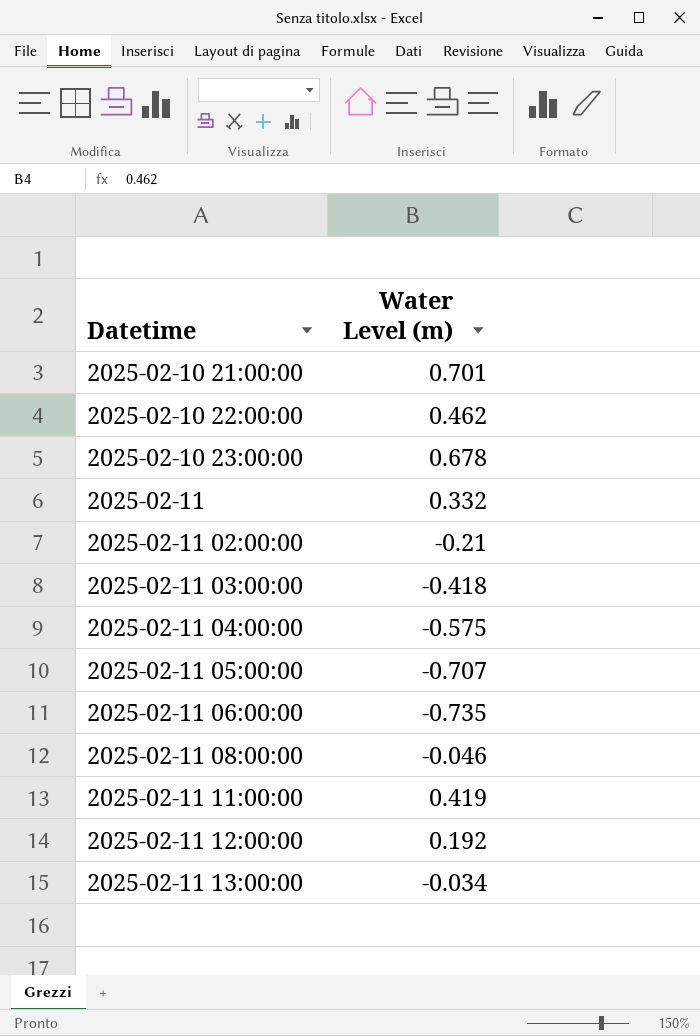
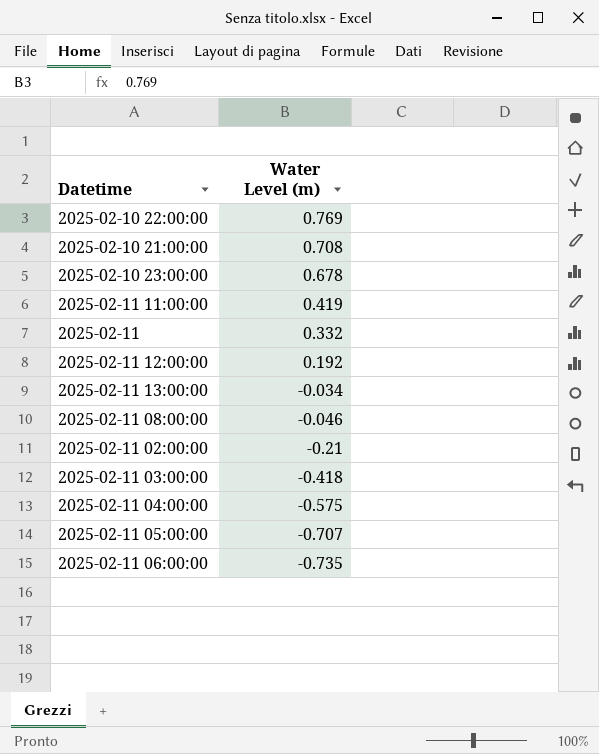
row order: Datetime ascending -> Water Level (m) descending
2025-02-10 22:00:00 | Water Level (m): 0.462 -> 0.769
2025-02-10 21:00:00 | Water Level (m): 0.701 -> 0.708

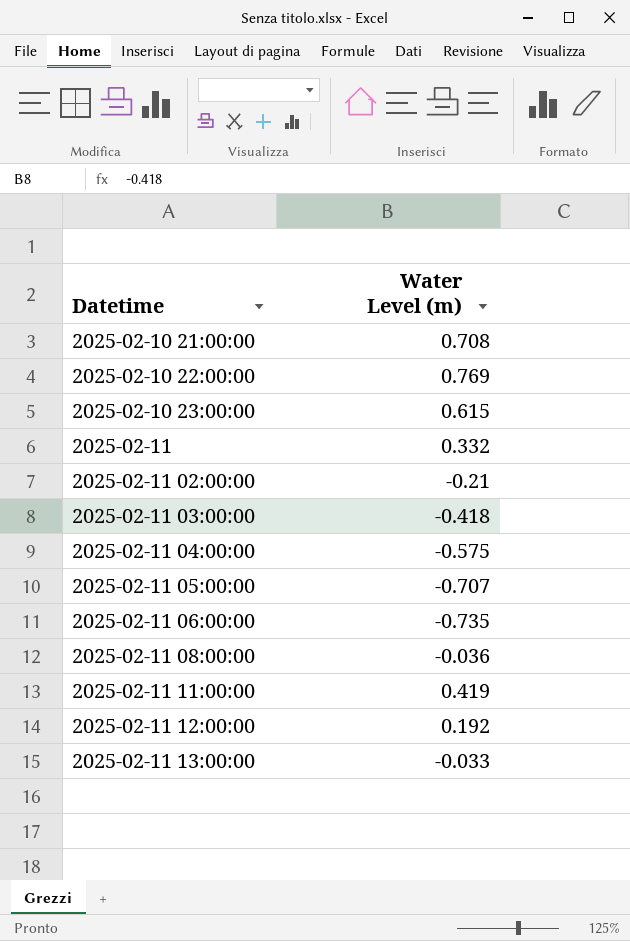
row order: Water Level (m) descending -> Datetime ascending
2025-02-10 23:00:00 | Water Level (m): 0.678 -> 0.615
2025-02-11 08:00:00 | Water Level (m): -0.046 -> -0.036
2025-02-11 13:00:00 | Water Level (m): -0.034 -> -0.033

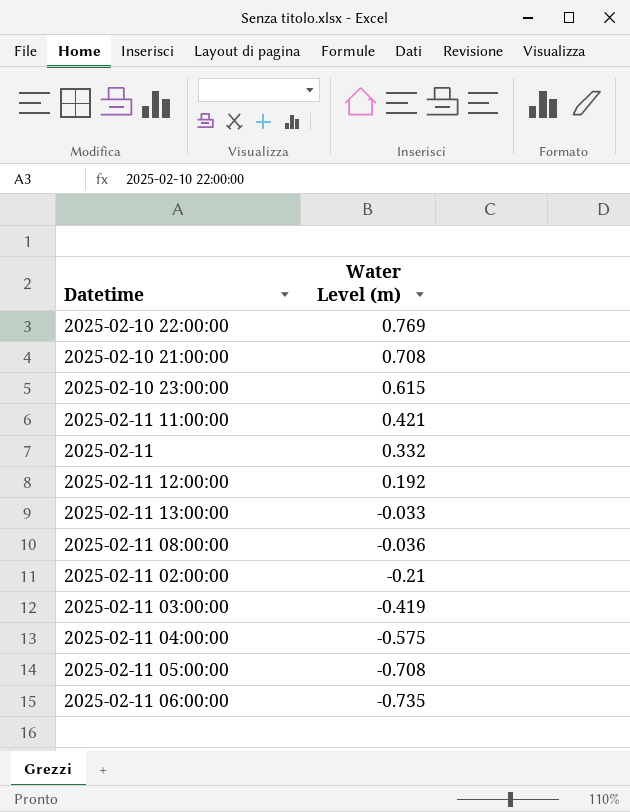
row order: Datetime ascending -> Water Level (m) descending
2025-02-11 11:00:00 | Water Level (m): 0.419 -> 0.421
2025-02-11 03:00:00 | Water Level (m): -0.418 -> -0.419
2025-02-11 05:00:00 | Water Level (m): -0.707 -> -0.708

